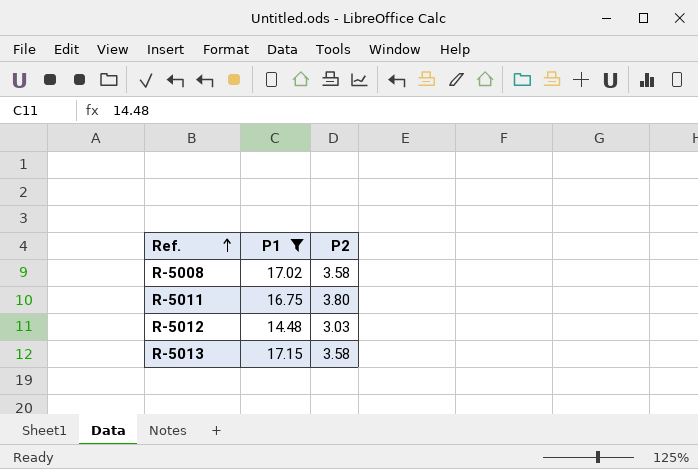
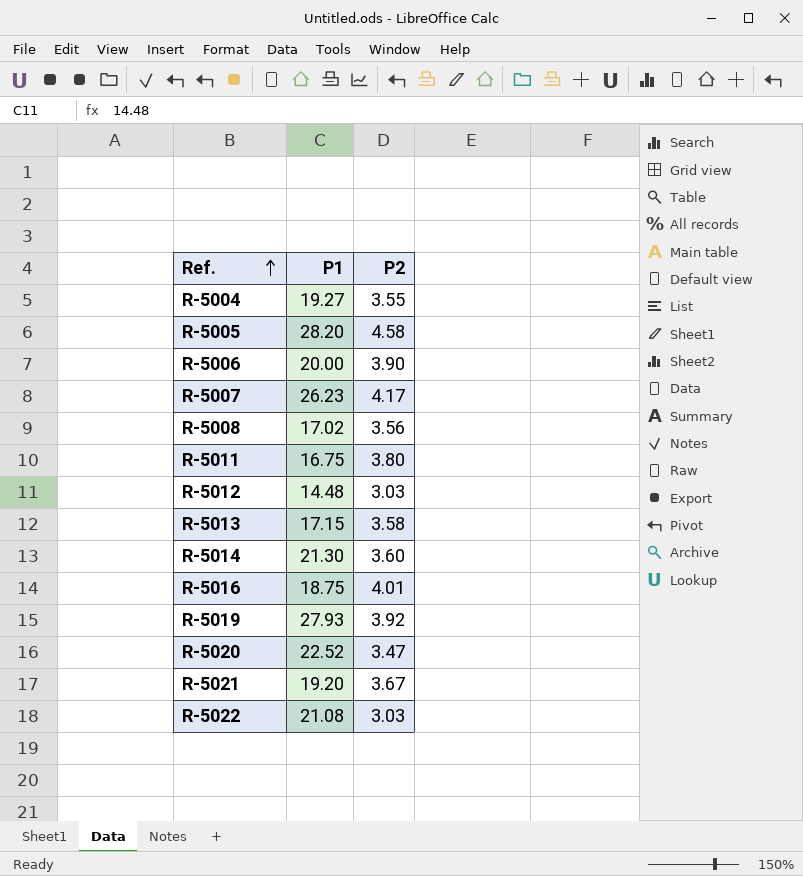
filter: P1 <= 17.15 -> none
R-5008 | P2: 3.58 -> 3.56

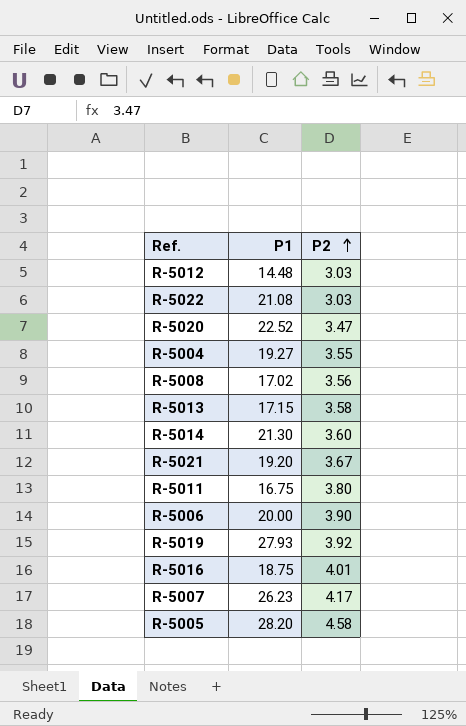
row order: Ref. ascending -> P2 ascending

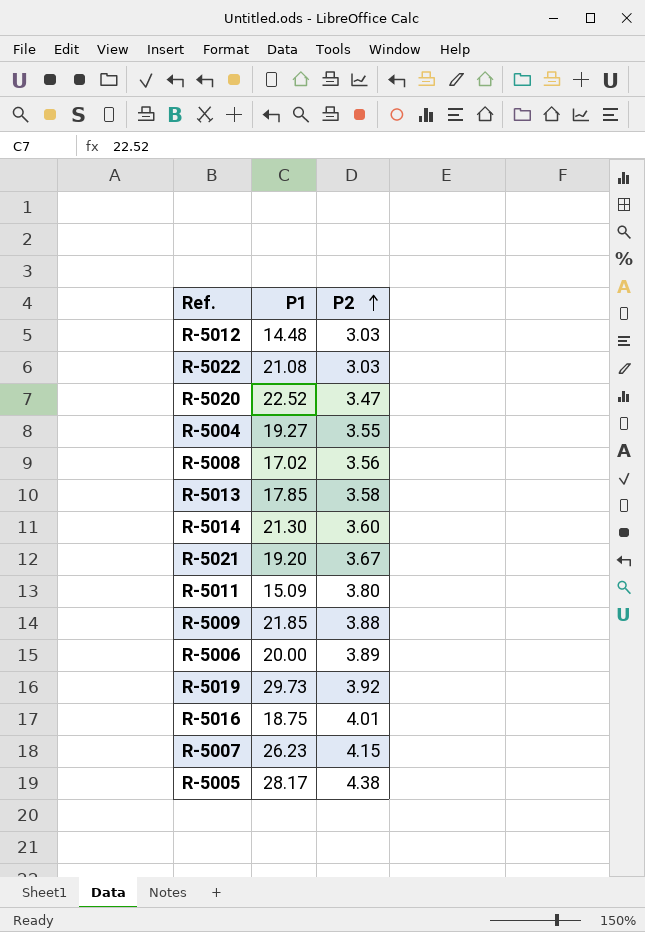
R-5013 | P1: 17.15 -> 17.85
R-5011 | P1: 16.75 -> 15.09
row R-5009: none -> 21.85 | 3.88
R-5006 | P2: 3.90 -> 3.89
R-5019 | P1: 27.93 -> 29.73
R-5007 | P2: 4.17 -> 4.15
R-5005 | P1: 28.20 -> 28.17
R-5005 | P2: 4.58 -> 4.38

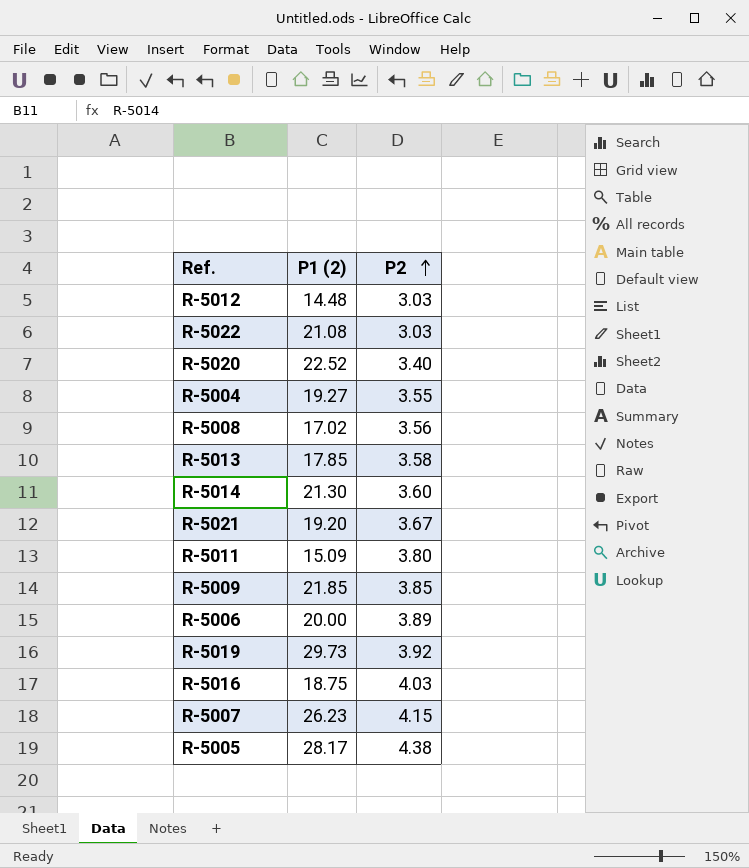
column name: P1 -> P1 (2)
R-5020 | P2: 3.47 -> 3.40
R-5009 | P2: 3.88 -> 3.85
R-5016 | P2: 4.01 -> 4.03

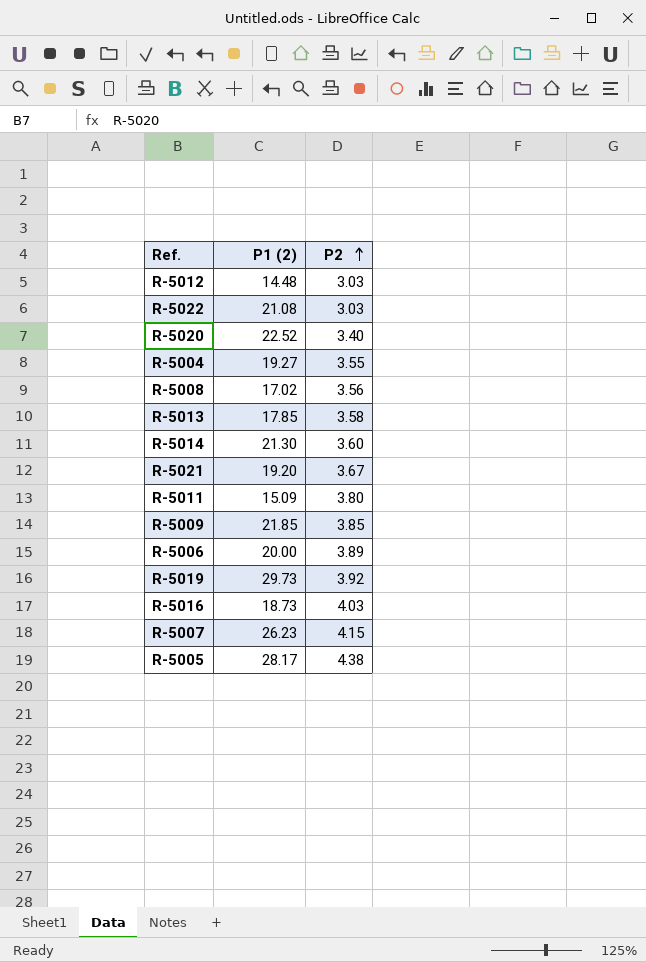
R-5016 | P1 (2): 18.75 -> 18.73

